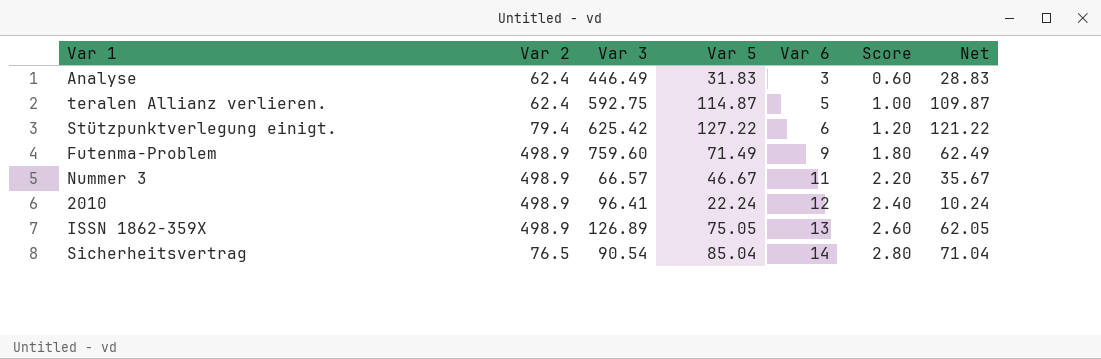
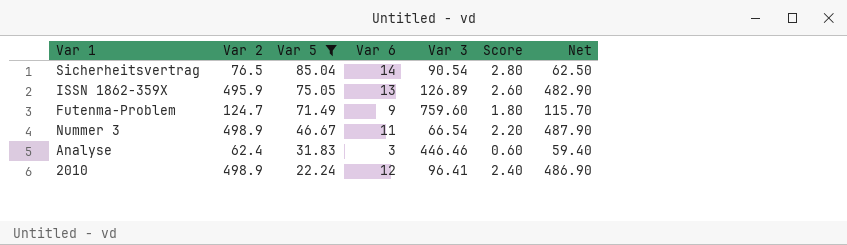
filter: none -> Var 5 <= 85.04
row order: Var 6 ascending -> Var 5 descending
column Var 3 | position: 3 -> 5
column Net | formula: [Var 5] - [Var 6] -> [Var 2] - [Var 6]
ISSN 1862-359X | Var 2: 498.9 -> 495.9
Futenma-Problem | Var 2: 498.9 -> 124.7
Nummer 3 | Var 3: 66.57 -> 66.54
Analyse | Var 3: 446.49 -> 446.46

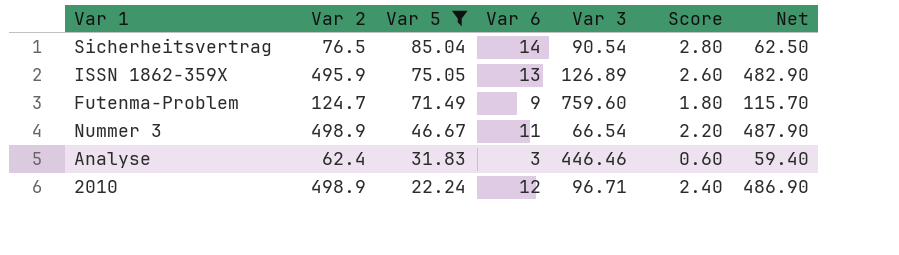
2010 | Var 3: 96.41 -> 96.71

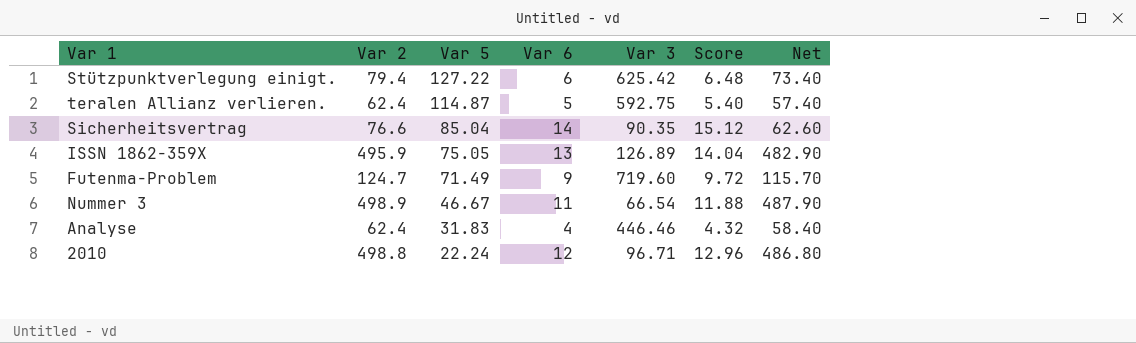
filter: Var 5 <= 85.04 -> none
column Score | formula: [Var 6] * 0.2 -> [Var 6] * 1.08
Sicherheitsvertrag | Var 2: 76.5 -> 76.6
Sicherheitsvertrag | Var 3: 90.54 -> 90.35
Sicherheitsvertrag | Net: 62.50 -> 62.60
Futenma-Problem | Var 3: 759.60 -> 719.60
Analyse | Var 6: 3 -> 4
Analyse | Net: 59.40 -> 58.40
2010 | Var 2: 498.9 -> 498.8
2010 | Net: 486.90 -> 486.80

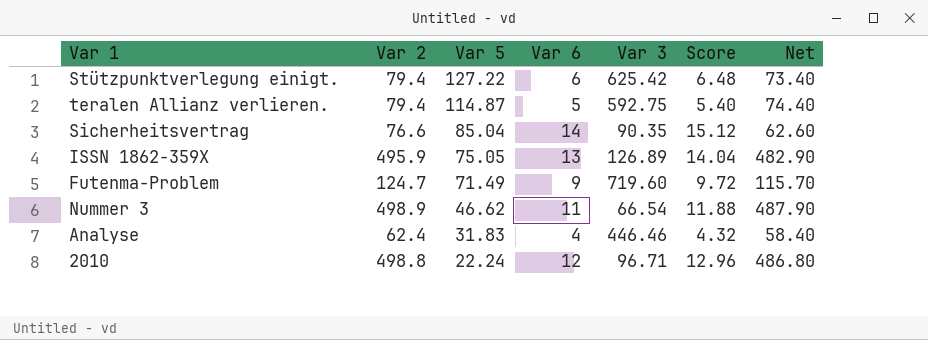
teralen Allianz verlieren. | Var 2: 62.4 -> 79.4
teralen Allianz verlieren. | Net: 57.40 -> 74.40
Nummer 3 | Var 5: 46.67 -> 46.62

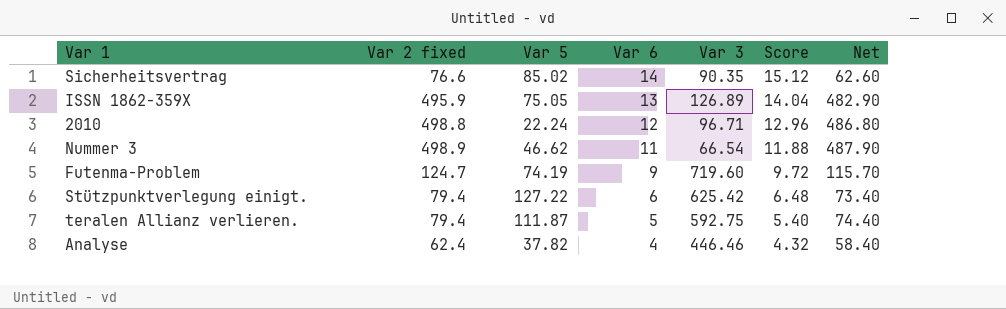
row order: Var 5 descending -> Var 6 descending
column name: Var 2 -> Var 2 fixed
Sicherheitsvertrag | Var 5: 85.04 -> 85.02
Futenma-Problem | Var 5: 71.49 -> 74.19
teralen Allianz verlieren. | Var 5: 114.87 -> 111.87
Analyse | Var 5: 31.83 -> 37.82

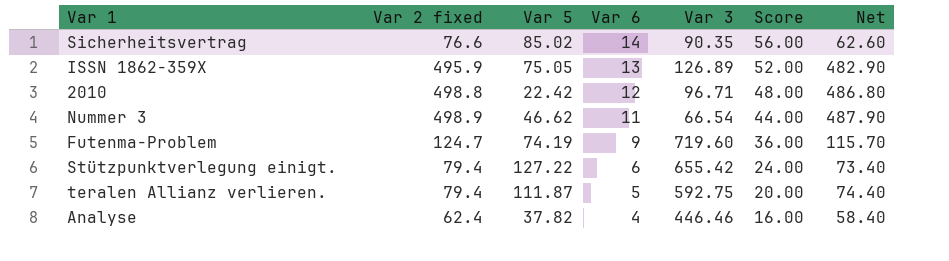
column Score | formula: [Var 6] * 1.08 -> [Var 6] * 4
2010 | Var 5: 22.24 -> 22.42
Stützpunktverlegung einigt. | Var 3: 625.42 -> 655.42

